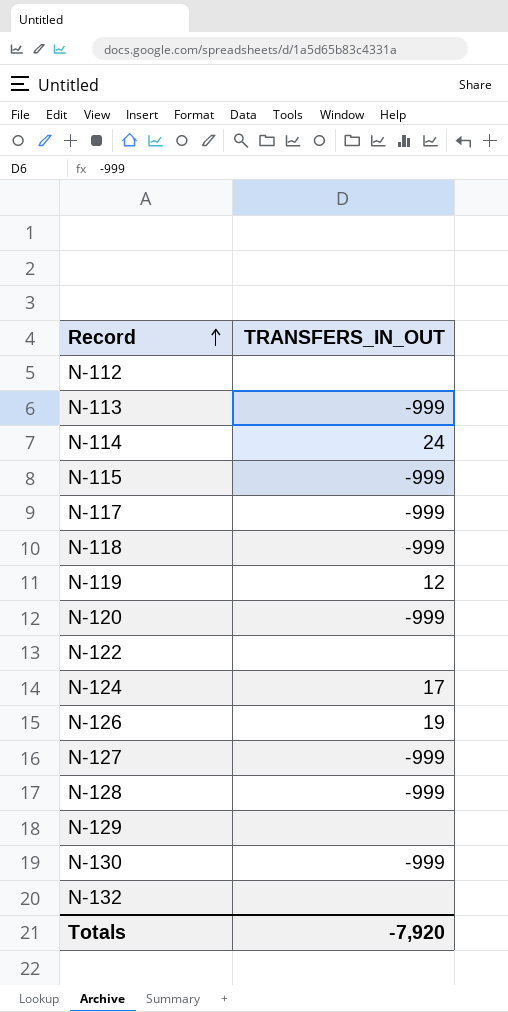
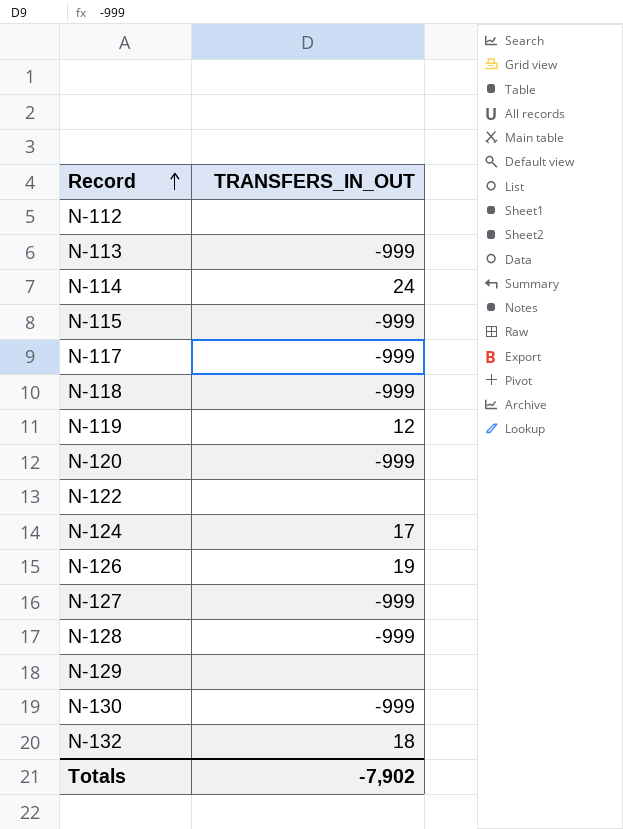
N-132 | TRANSFERS_IN_OUT: none -> 18
Totals | TRANSFERS_IN_OUT: -7,920 -> -7,902

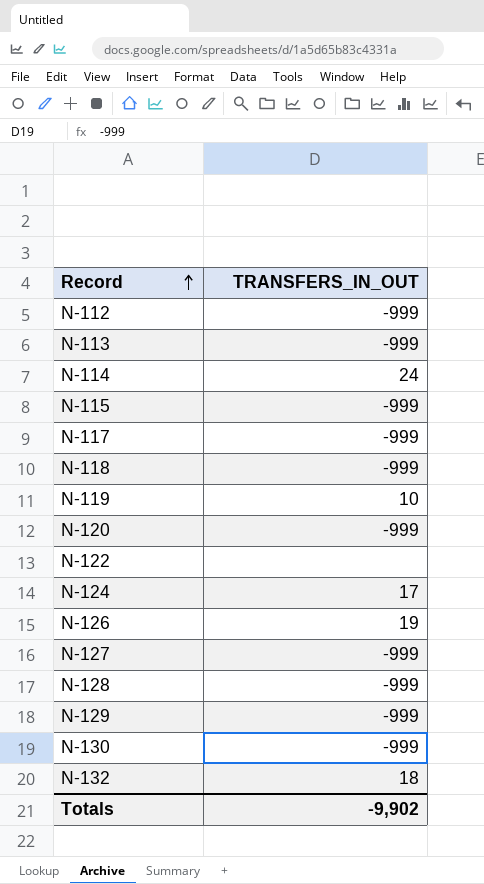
N-112 | TRANSFERS_IN_OUT: none -> -999
N-119 | TRANSFERS_IN_OUT: 12 -> 10
N-129 | TRANSFERS_IN_OUT: none -> -999
Totals | TRANSFERS_IN_OUT: -7,902 -> -9,902

